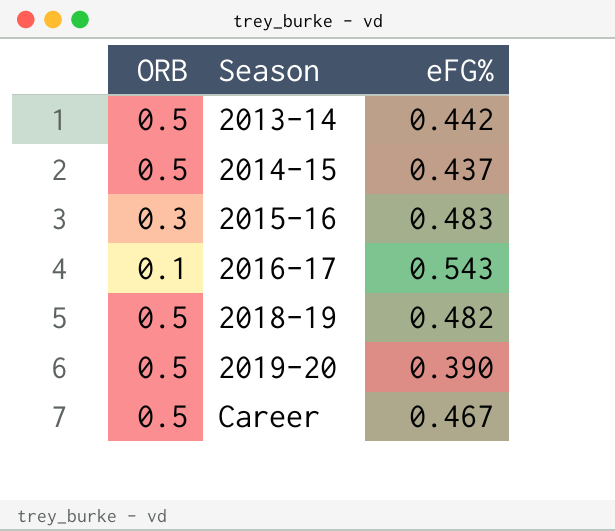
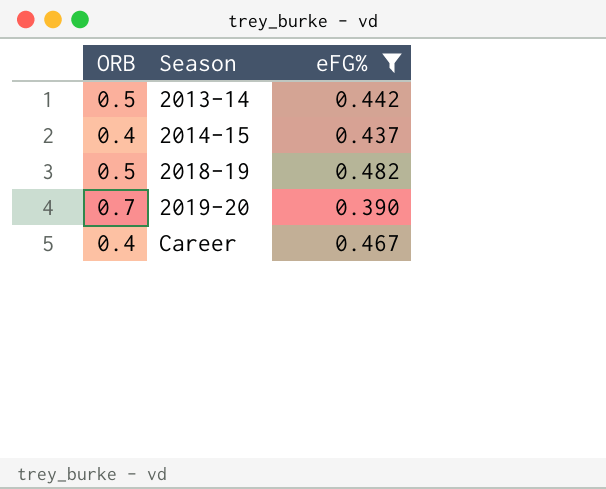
filter: none -> eFG% <= 0.482
2014-15 | ORB: 0.5 -> 0.4
2019-20 | ORB: 0.5 -> 0.7
Career | ORB: 0.5 -> 0.4

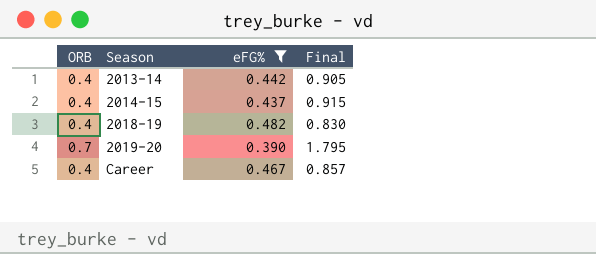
column Final | formula: none -> [ORB] / [eFG%]
2013-14 | ORB: 0.5 -> 0.4
2018-19 | ORB: 0.5 -> 0.4

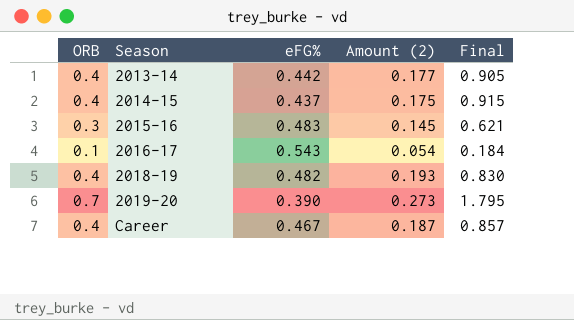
filter: eFG% <= 0.482 -> none
column Amount (2) | formula: none -> [ORB] * [eFG%]

